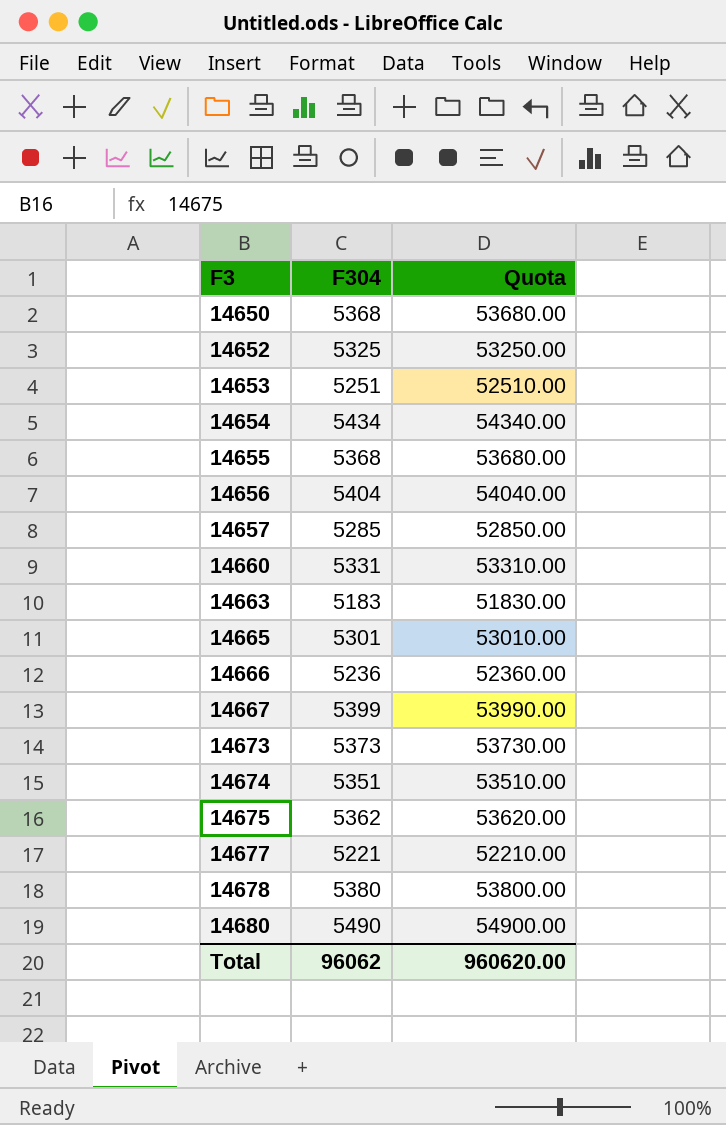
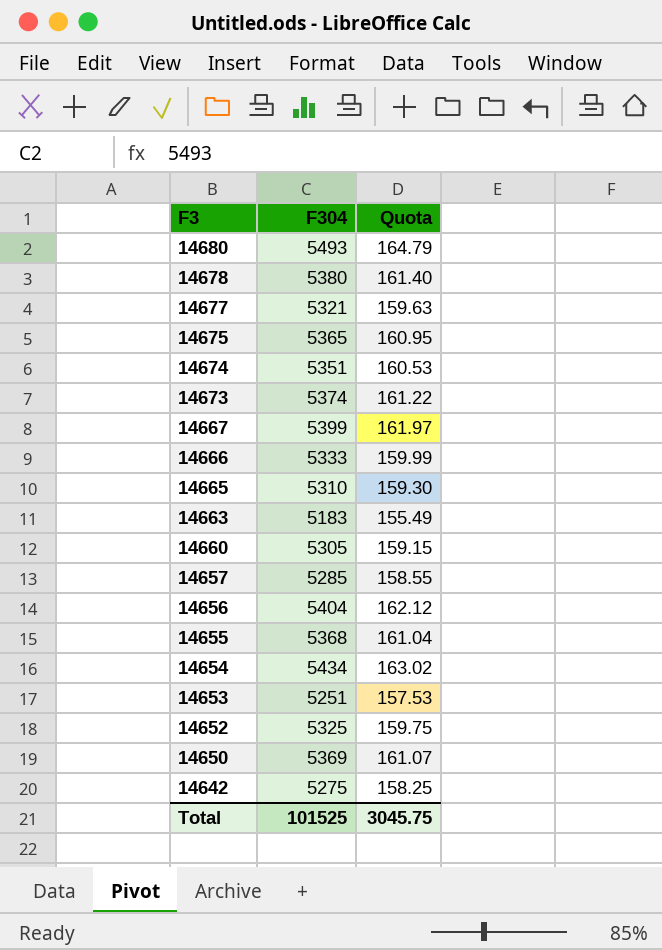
row order: F3 ascending -> F3 descending
column Quota | formula: [F304] * 10 -> [F304] * 0.03
14680 | F304: 5490 -> 5493
14677 | F304: 5221 -> 5321
14675 | F304: 5362 -> 5365
14673 | F304: 5373 -> 5374
14666 | F304: 5236 -> 5333
14665 | F304: 5301 -> 5310
14660 | F304: 5331 -> 5305
14650 | F304: 5368 -> 5369
row 14642: none -> 5275 | 158.25
Total | F304: 96062 -> 101525
Total | Quota: 960620.00 -> 3045.75

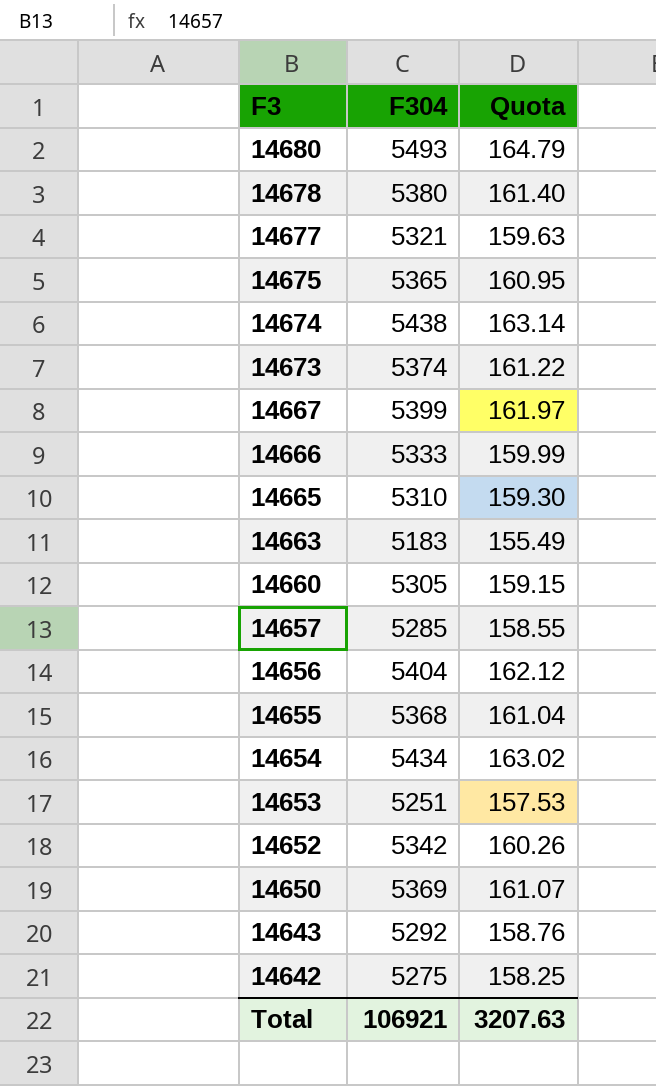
14674 | F304: 5351 -> 5438
14674 | Quota: 160.53 -> 163.14
14652 | F304: 5325 -> 5342
14652 | Quota: 159.75 -> 160.26
row 14643: none -> 5292 | 158.76
Total | F304: 101525 -> 106921
Total | Quota: 3045.75 -> 3207.63

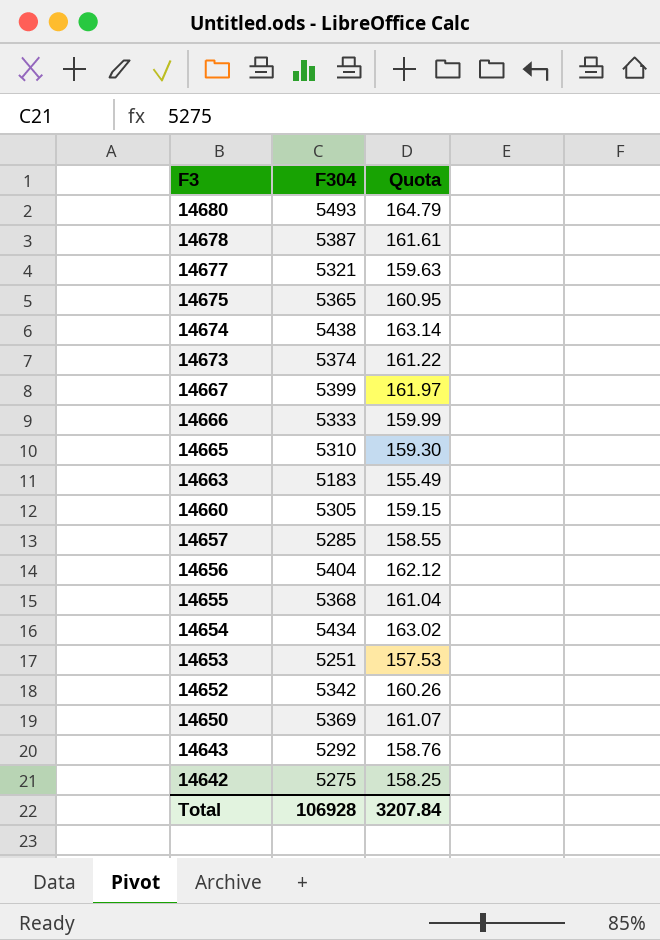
14678 | F304: 5380 -> 5387
14678 | Quota: 161.40 -> 161.61
Total | F304: 106921 -> 106928
Total | Quota: 3207.63 -> 3207.84

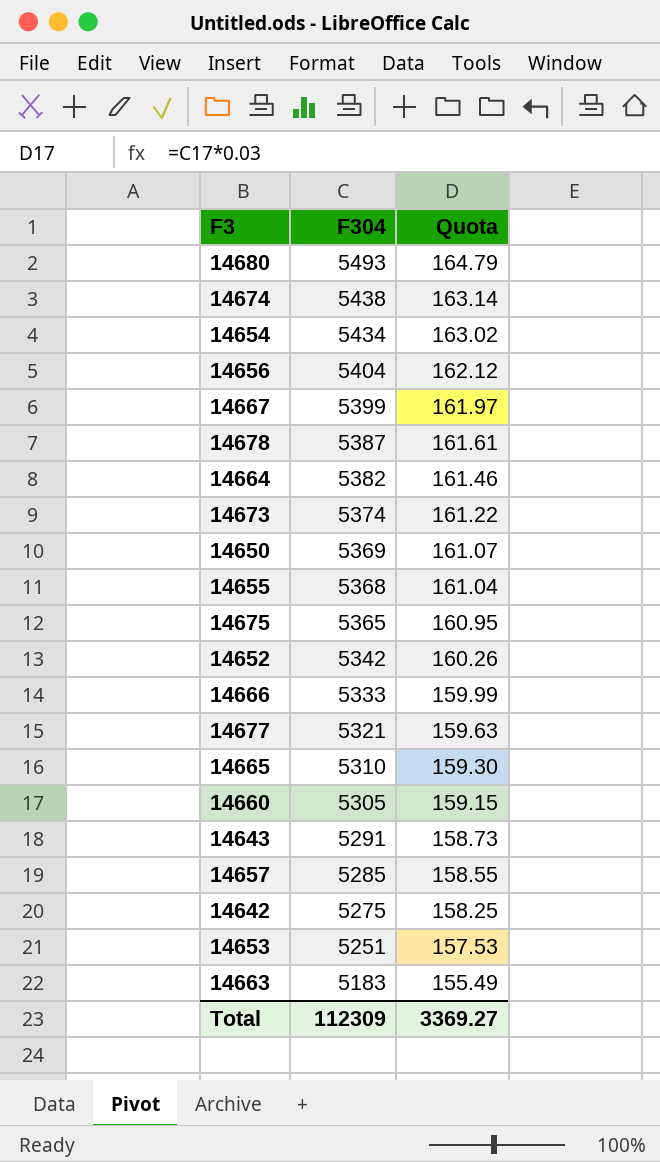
row order: F3 descending -> F304 descending
row 14664: none -> 5382 | 161.46
14643 | F304: 5292 -> 5291
14643 | Quota: 158.76 -> 158.73
Total | F304: 106928 -> 112309
Total | Quota: 3207.84 -> 3369.27

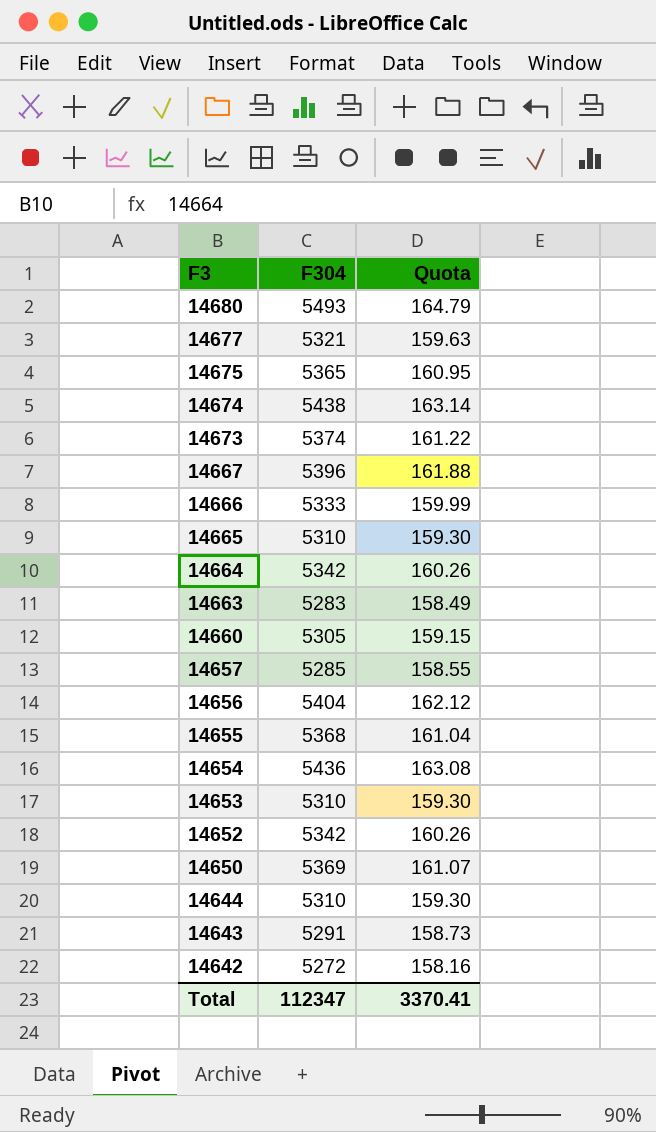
row order: F304 descending -> F3 descending
row 14678: 5387 | 161.61 -> none
14667 | F304: 5399 -> 5396
14667 | Quota: 161.97 -> 161.88
14664 | F304: 5382 -> 5342
14664 | Quota: 161.46 -> 160.26
14663 | F304: 5183 -> 5283
14663 | Quota: 155.49 -> 158.49
14654 | F304: 5434 -> 5436
14654 | Quota: 163.02 -> 163.08
14653 | F304: 5251 -> 5310
14653 | Quota: 157.53 -> 159.30
row 14644: none -> 5310 | 159.30
14642 | F304: 5275 -> 5272
14642 | Quota: 158.25 -> 158.16
Total | F304: 112309 -> 112347
Total | Quota: 3369.27 -> 3370.41

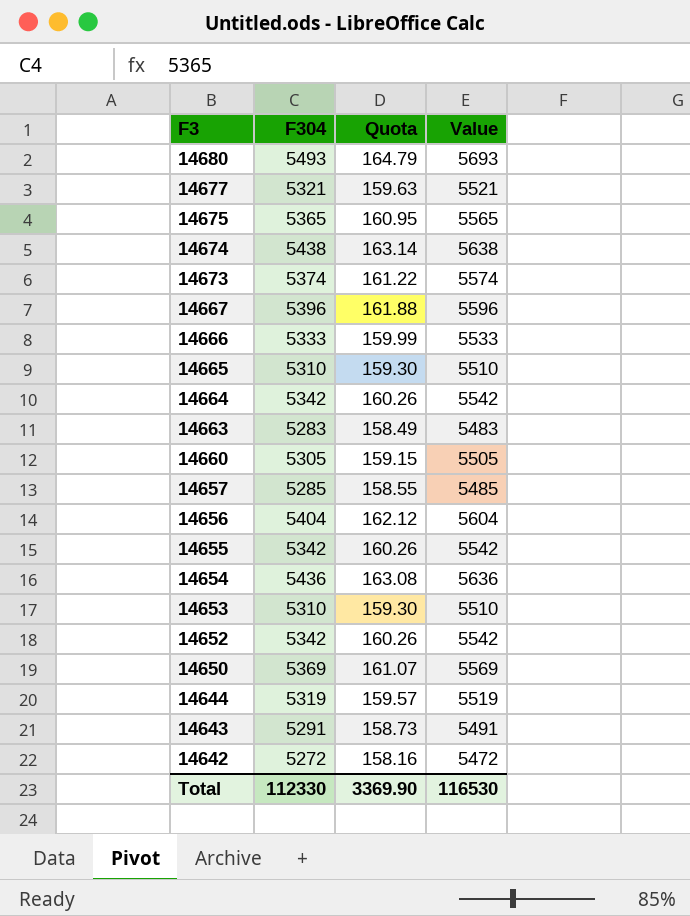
column Value | formula: none -> [F304] + 200
14655 | F304: 5368 -> 5342
14655 | Quota: 161.04 -> 160.26
14644 | F304: 5310 -> 5319
14644 | Quota: 159.30 -> 159.57
Total | F304: 112347 -> 112330
Total | Quota: 3370.41 -> 3369.90

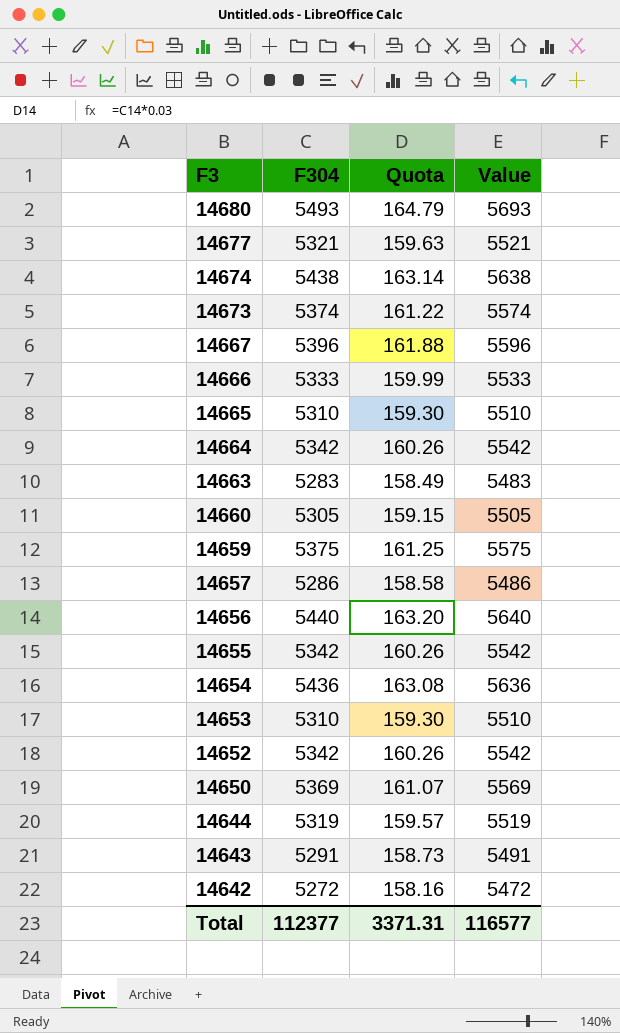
row 14675: 5365 | 160.95 | 5565 -> none
row 14659: none -> 5375 | 161.25 | 5575
14657 | F304: 5285 -> 5286
14657 | Quota: 158.55 -> 158.58
14657 | Value: 5485 -> 5486
14656 | F304: 5404 -> 5440
14656 | Quota: 162.12 -> 163.20
14656 | Value: 5604 -> 5640
Total | F304: 112330 -> 112377
Total | Quota: 3369.90 -> 3371.31
Total | Value: 116530 -> 116577

